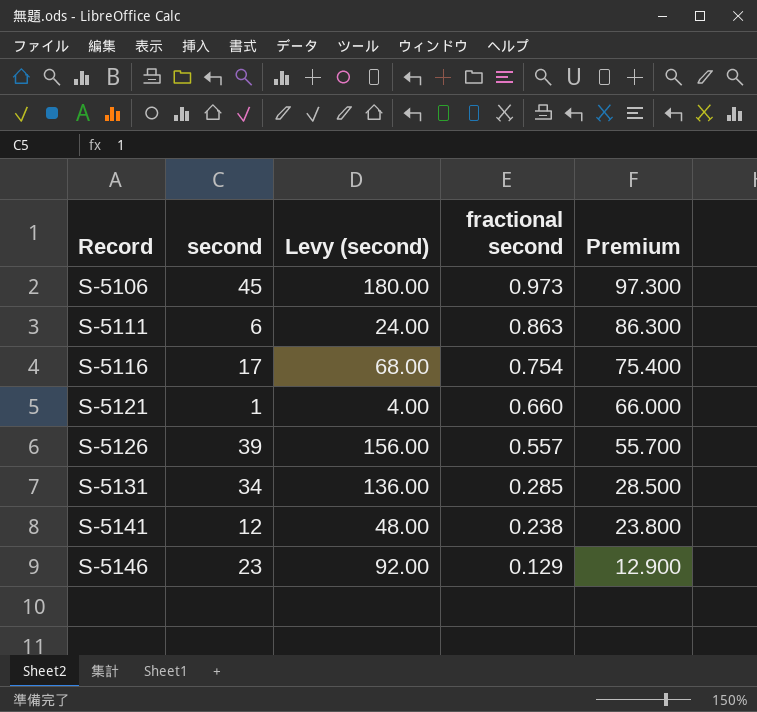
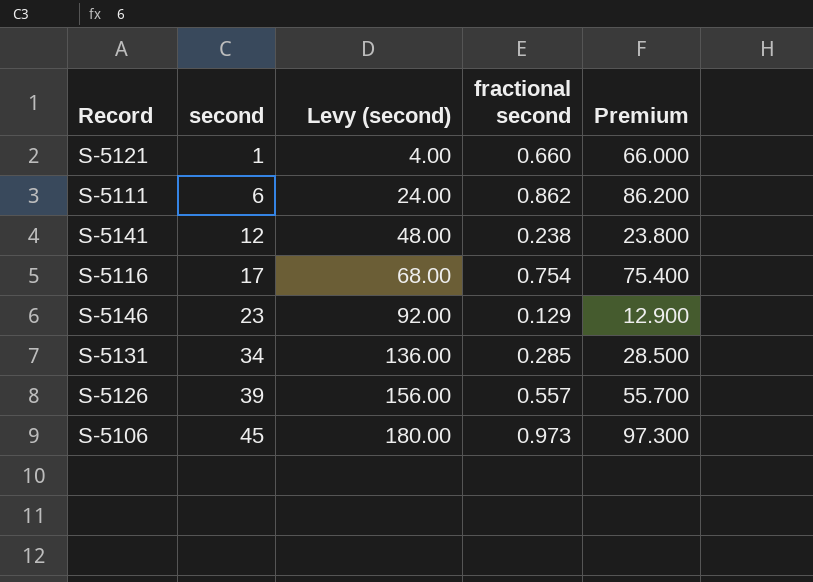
row order: Record ascending -> second ascending
S-5111 | fractional second: 0.863 -> 0.862
S-5111 | Premium: 86.300 -> 86.200

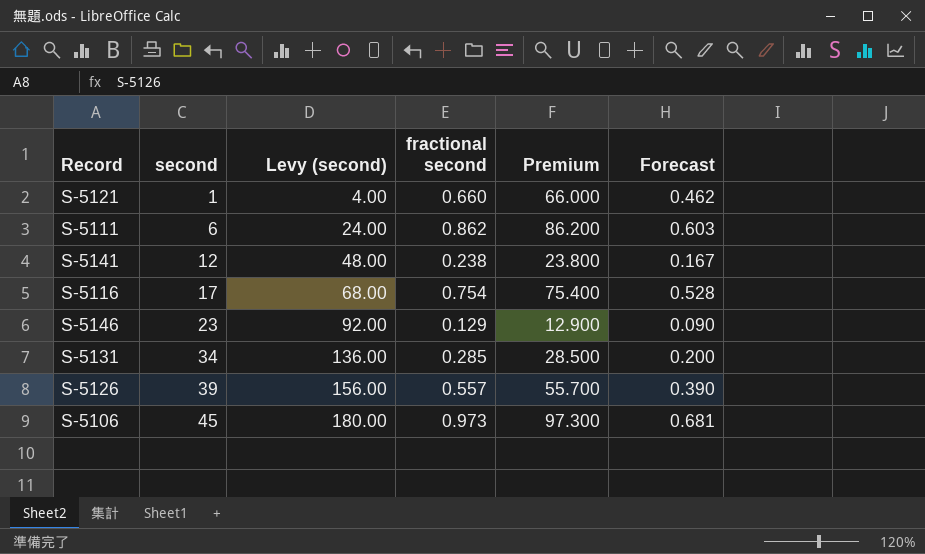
column Forecast | formula: none -> [fractional second] * 0.7

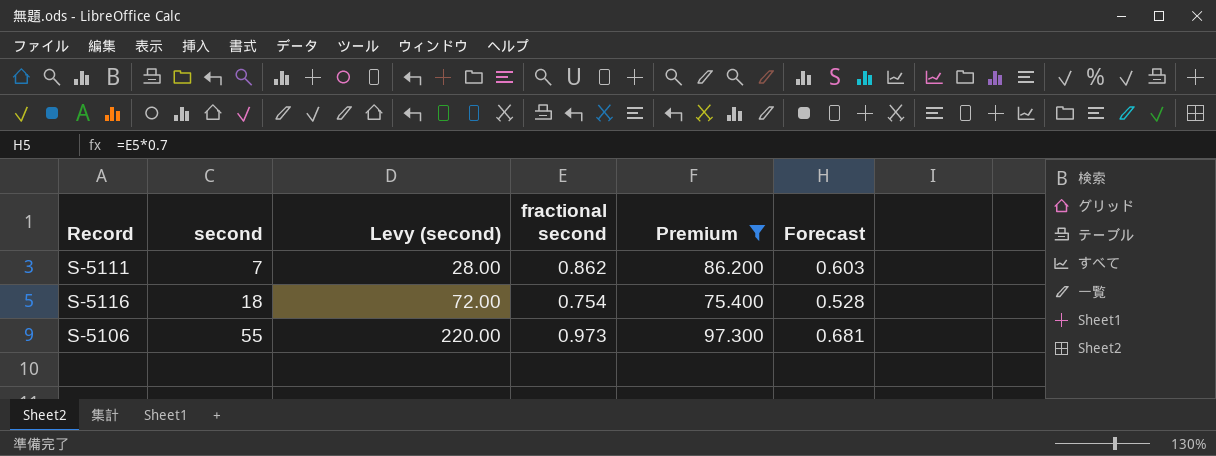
filter: none -> Premium >= 75.400
S-5111 | second: 6 -> 7
S-5111 | Levy (second): 24.00 -> 28.00
S-5116 | second: 17 -> 18
S-5116 | Levy (second): 68.00 -> 72.00
S-5106 | second: 45 -> 55
S-5106 | Levy (second): 180.00 -> 220.00

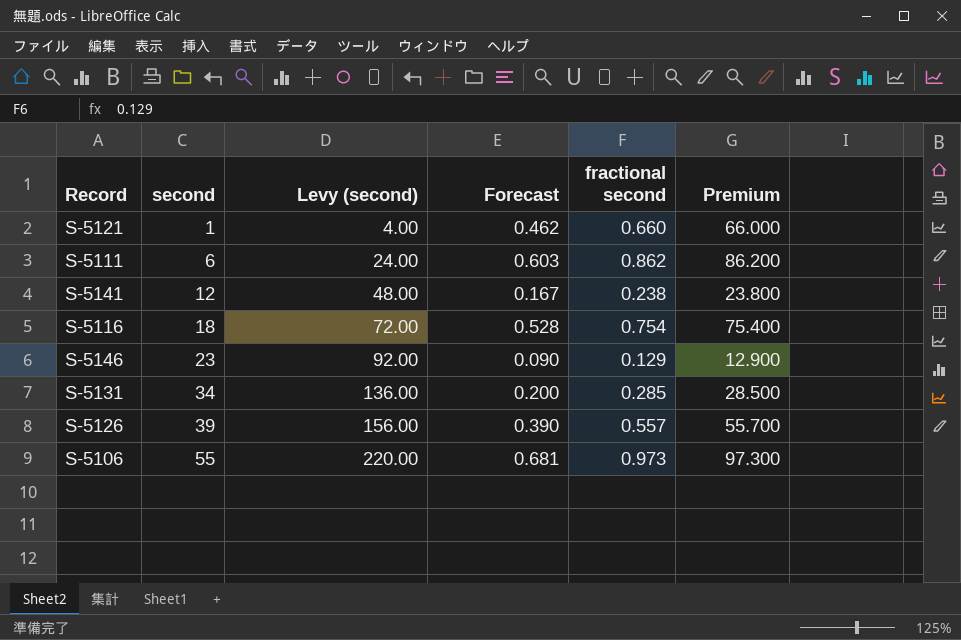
filter: Premium >= 75.400 -> none
column Forecast | position: 6 -> 4
S-5111 | second: 7 -> 6
S-5111 | Levy (second): 28.00 -> 24.00

